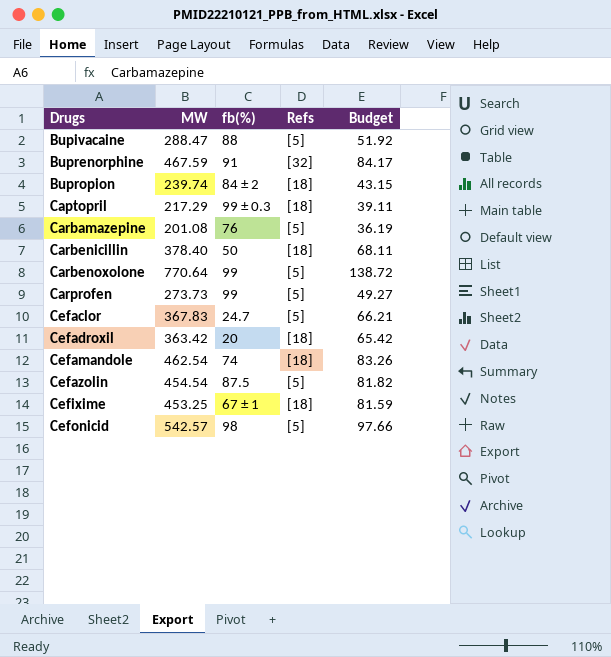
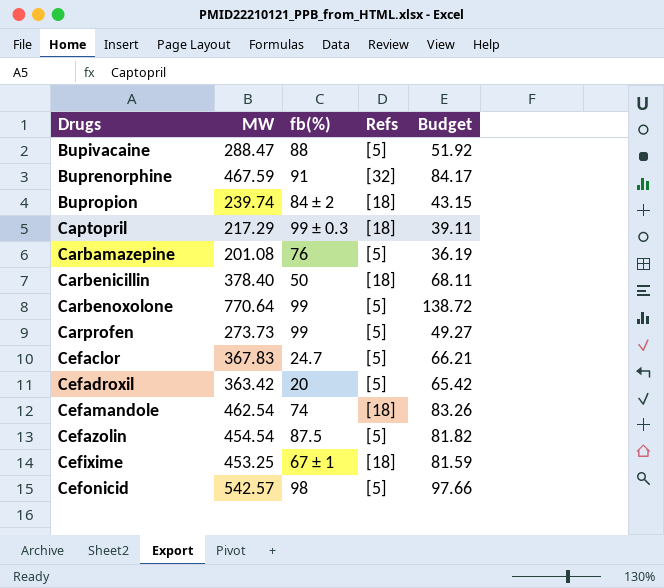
Cefadroxil | Refs: [18] -> [5]

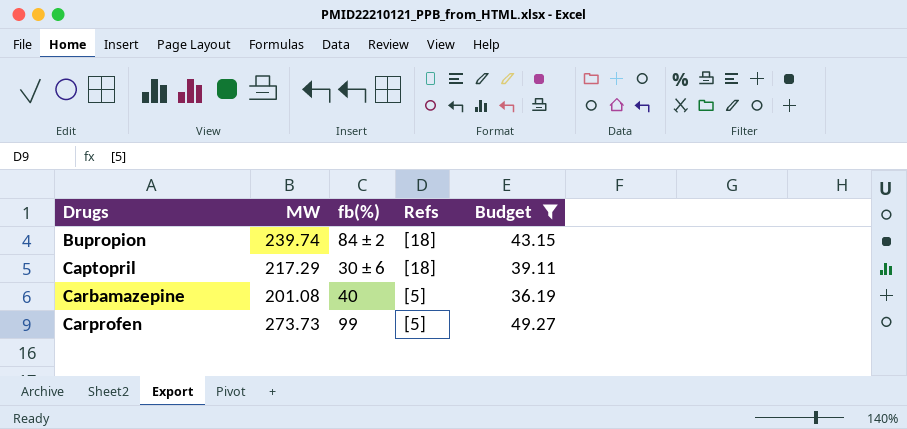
filter: none -> Budget <= 49.27
Captopril | fb(%): 99 ± 0.3 -> 30 ± 6
Carbamazepine | fb(%): 76 -> 40

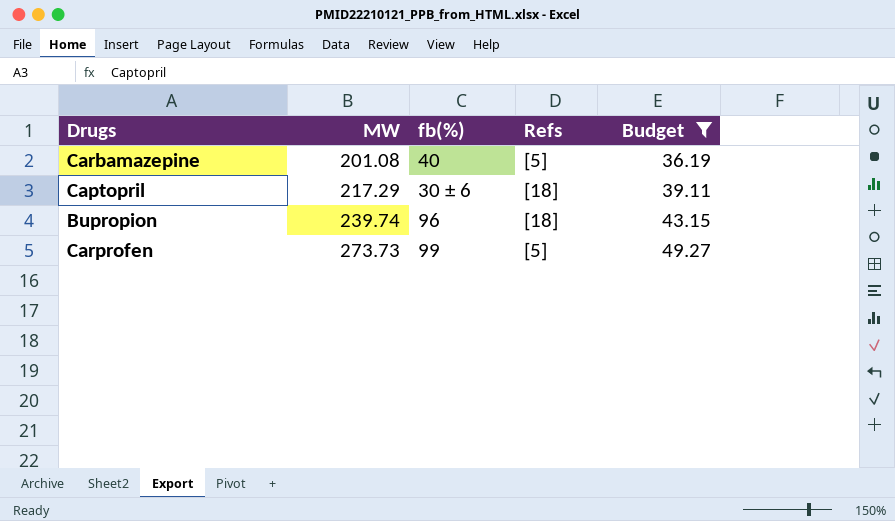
row order: Drugs ascending -> MW ascending
Bupropion | fb(%): 84 ± 2 -> 96

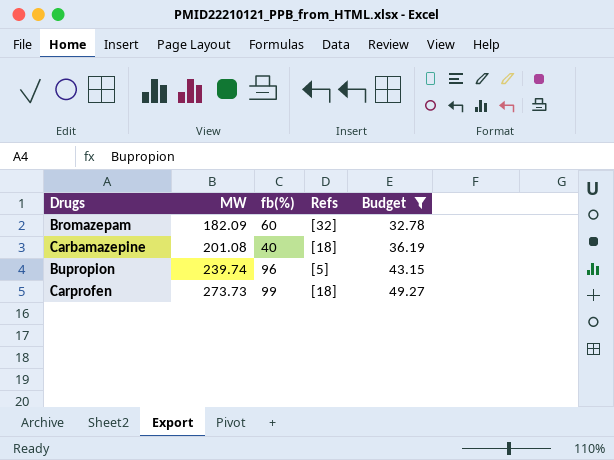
row Captopril: 217.29 | 30 ± 6 | [18] | 39.11 -> none
row Bromazepam: none -> 182.09 | 60 | [32] | 32.78
Carbamazepine | Refs: [5] -> [18]
Bupropion | Refs: [18] -> [5]
Carprofen | Refs: [5] -> [18]

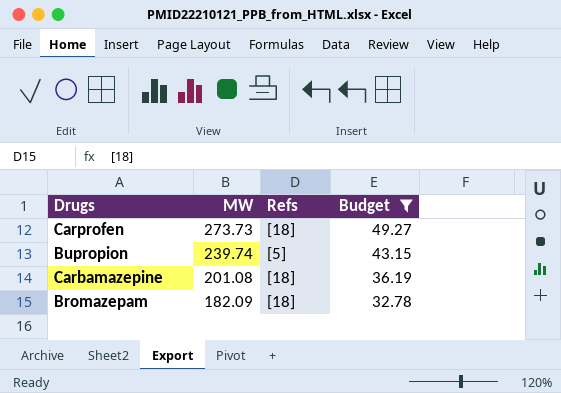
row order: MW ascending -> MW descending
column fb(%) | position: 3 -> none
Bromazepam | Refs: [32] -> [18]

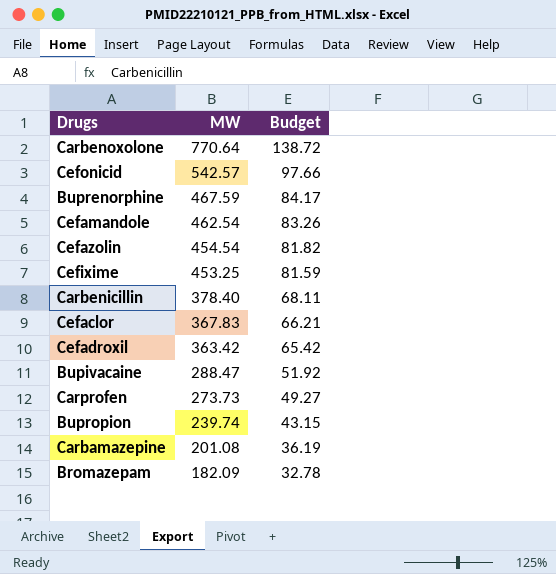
filter: Budget <= 49.27 -> none
column Refs | position: 3 -> none

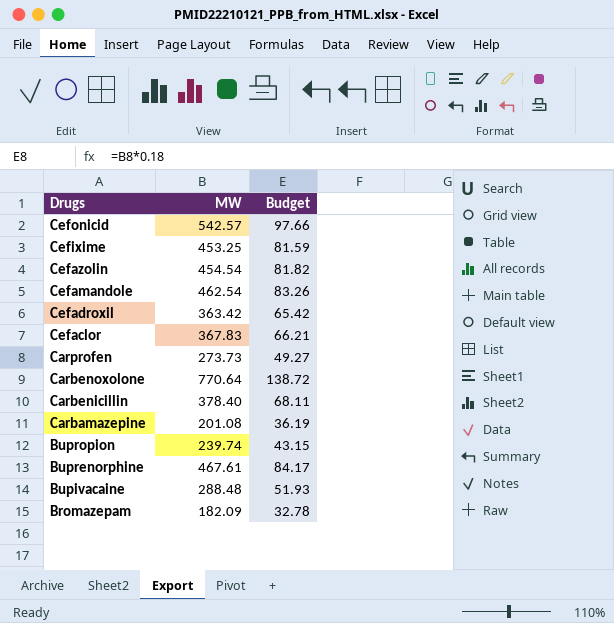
row order: MW descending -> Drugs descending
Buprenorphine | MW: 467.59 -> 467.61
Bupivacaine | MW: 288.47 -> 288.48
Bupivacaine | Budget: 51.92 -> 51.93

